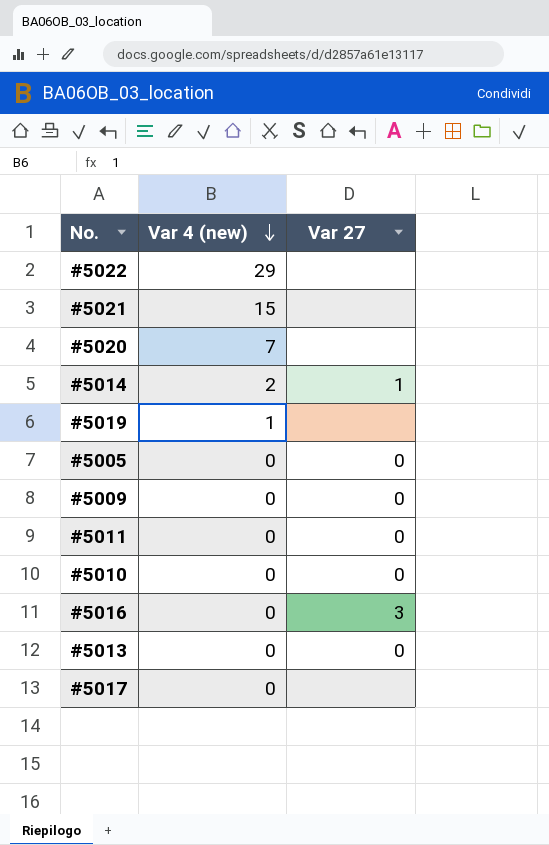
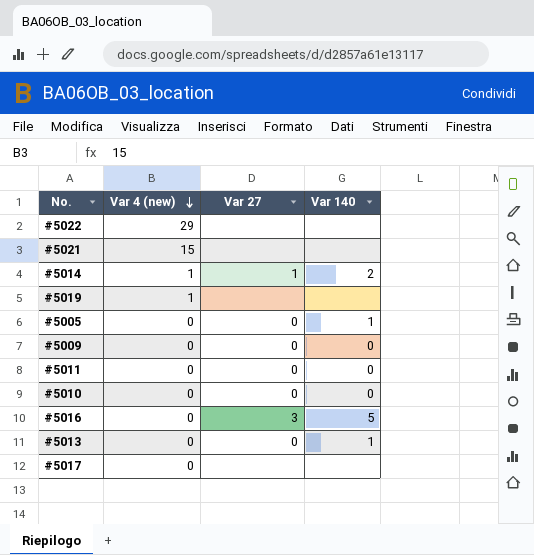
column Var 140 | position: none -> 4
row #5020: 7 | none -> none
#5014 | Var 4 (new): 2 -> 1

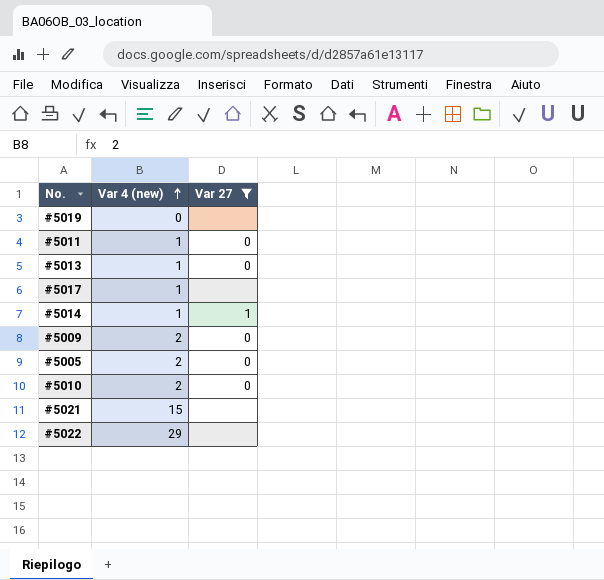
filter: none -> Var 27 != 3
row order: Var 4 (new) descending -> Var 4 (new) ascending
column Var 140 | position: 4 -> none
#5019 | Var 4 (new): 1 -> 0
#5011 | Var 4 (new): 0 -> 1
#5013 | Var 4 (new): 0 -> 1
#5017 | Var 4 (new): 0 -> 1
#5009 | Var 4 (new): 0 -> 2
#5005 | Var 4 (new): 0 -> 2
#5010 | Var 4 (new): 0 -> 2

